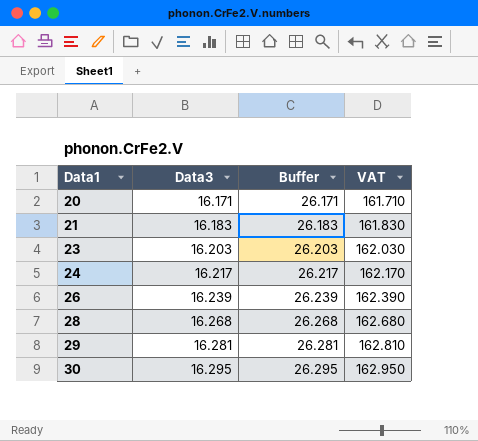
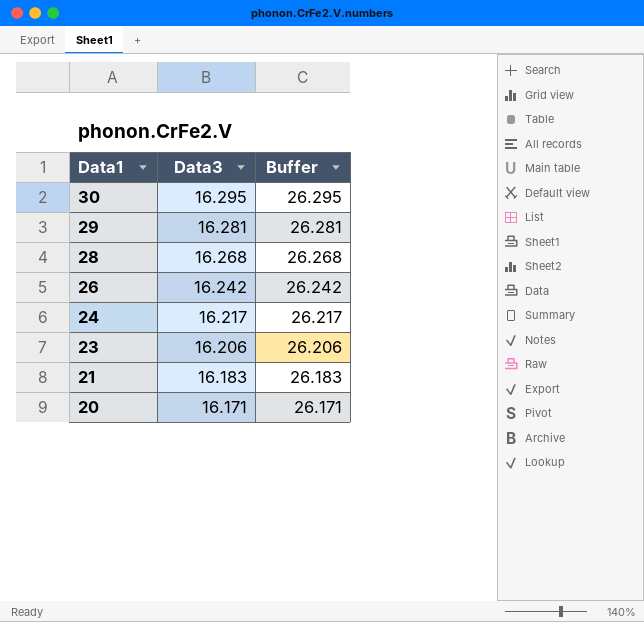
row order: Data1 ascending -> Data1 descending
column VAT | formula: [Data3] * 10 -> none
26 | Data3: 16.239 -> 16.242
26 | Buffer: 26.239 -> 26.242
23 | Data3: 16.203 -> 16.206
23 | Buffer: 26.203 -> 26.206

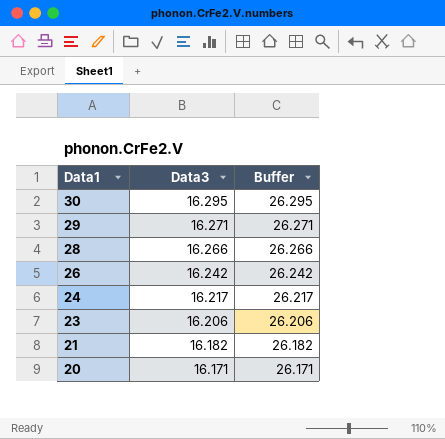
29 | Data3: 16.281 -> 16.271
29 | Buffer: 26.281 -> 26.271
28 | Data3: 16.268 -> 16.266
28 | Buffer: 26.268 -> 26.266
21 | Data3: 16.183 -> 16.182
21 | Buffer: 26.183 -> 26.182

